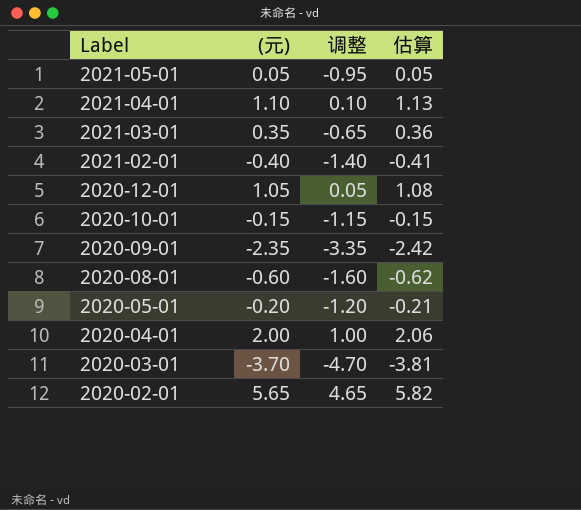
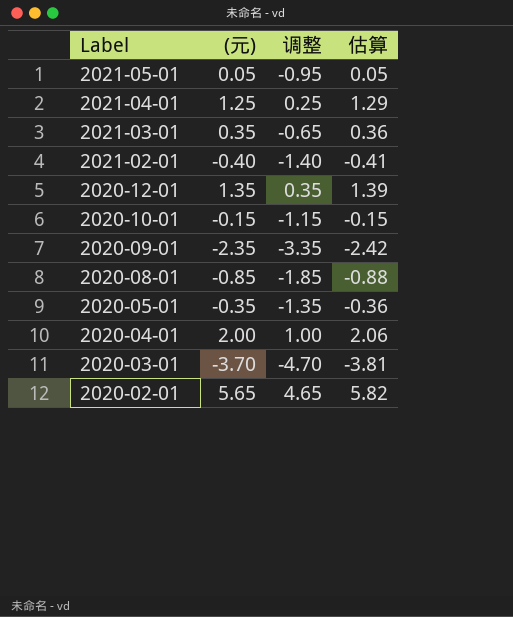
2021-04-01 | (元): 1.10 -> 1.25
2021-04-01 | 调整: 0.10 -> 0.25
2021-04-01 | 估算: 1.13 -> 1.29
2020-12-01 | (元): 1.05 -> 1.35
2020-12-01 | 调整: 0.05 -> 0.35
2020-12-01 | 估算: 1.08 -> 1.39
2020-08-01 | (元): -0.60 -> -0.85
2020-08-01 | 调整: -1.60 -> -1.85
2020-08-01 | 估算: -0.62 -> -0.88
2020-05-01 | (元): -0.20 -> -0.35
2020-05-01 | 调整: -1.20 -> -1.35
2020-05-01 | 估算: -0.21 -> -0.36

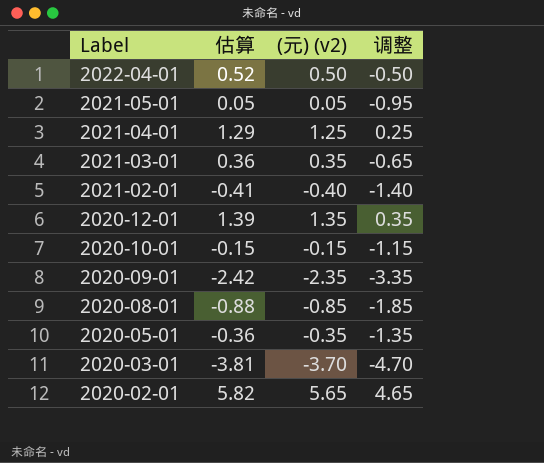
column 估算 | position: 4 -> 2
column name: (元) -> (元) (v2)
row 2020-04-01: 2.00 | 1.00 | 2.06 -> none
row 2022-04-01: none -> 0.52 | 0.50 | -0.50

